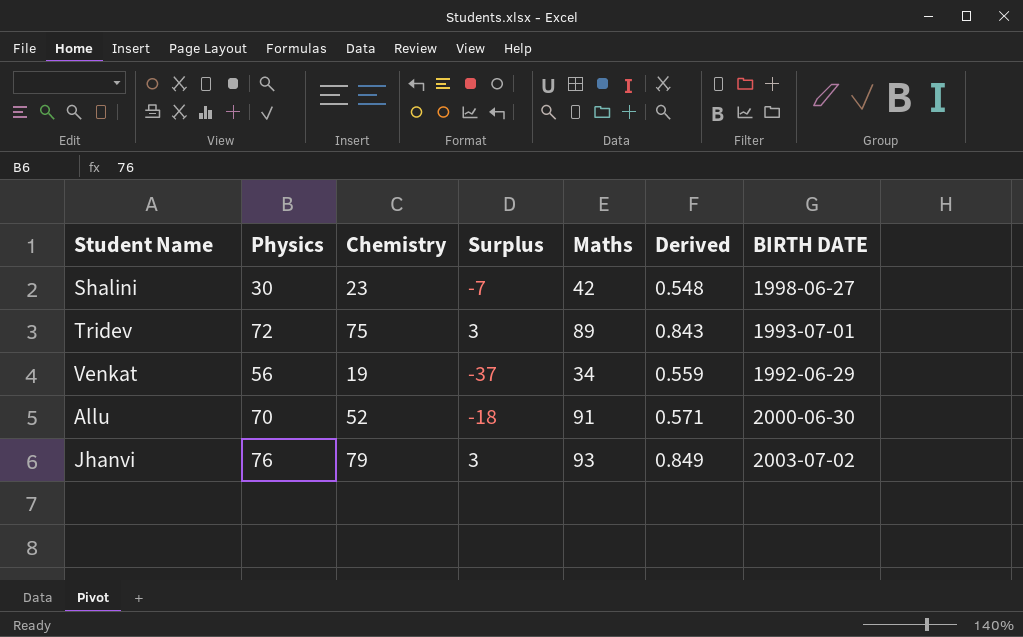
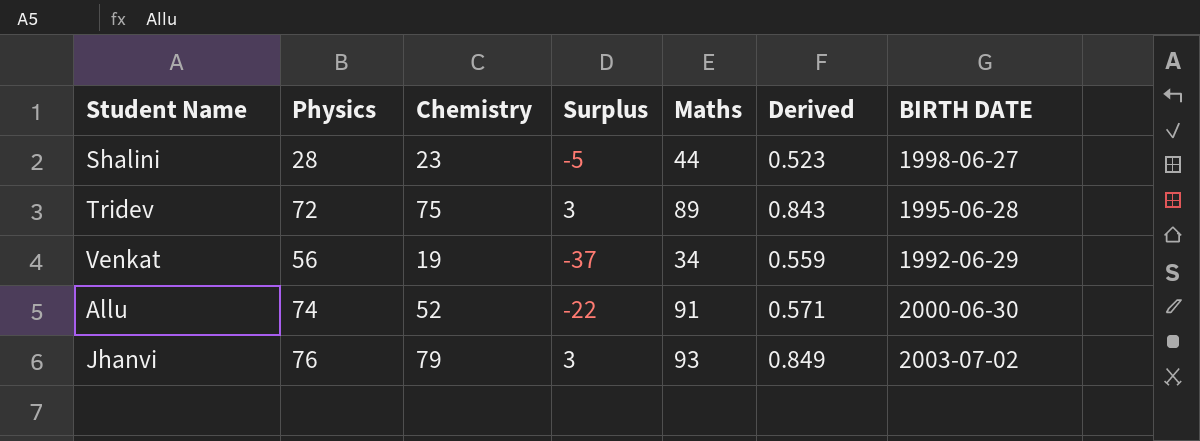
Shalini | Physics: 30 -> 28
Shalini | Surplus: -7 -> -5
Shalini | Maths: 42 -> 44
Shalini | Derived: 0.548 -> 0.523
Tridev | BIRTH DATE: 1993-07-01 -> 1995-06-28
Allu | Physics: 70 -> 74
Allu | Surplus: -18 -> -22

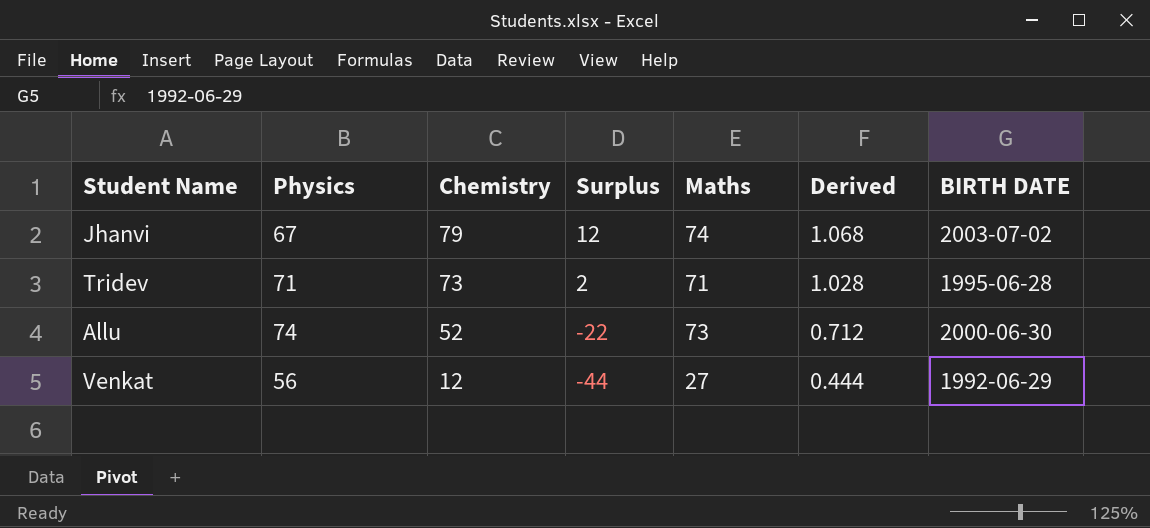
row order: none -> Chemistry descending
row Shalini: 28 | 23 | -5 | 44 | 0.523 | 1998-06-27 -> none
Jhanvi | Physics: 76 -> 67
Jhanvi | Surplus: 3 -> 12
Jhanvi | Maths: 93 -> 74
Jhanvi | Derived: 0.849 -> 1.068
Tridev | Physics: 72 -> 71
Tridev | Chemistry: 75 -> 73
Tridev | Surplus: 3 -> 2
Tridev | Maths: 89 -> 71
Tridev | Derived: 0.843 -> 1.028
Allu | Maths: 91 -> 73
Allu | Derived: 0.571 -> 0.712
Venkat | Chemistry: 19 -> 12
Venkat | Surplus: -37 -> -44
Venkat | Maths: 34 -> 27
Venkat | Derived: 0.559 -> 0.444

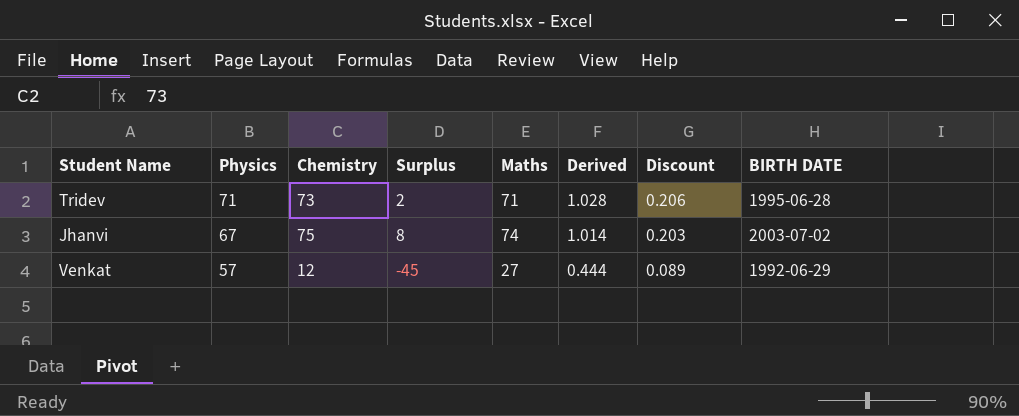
row order: Chemistry descending -> Physics descending
column Discount | formula: none -> [Derived] * 0.2
row Allu: 74 | 52 | -22 | 73 | 0.712 | 2000-06-30 -> none
Jhanvi | Chemistry: 79 -> 75
Jhanvi | Surplus: 12 -> 8
Jhanvi | Derived: 1.068 -> 1.014
Venkat | Physics: 56 -> 57
Venkat | Surplus: -44 -> -45

